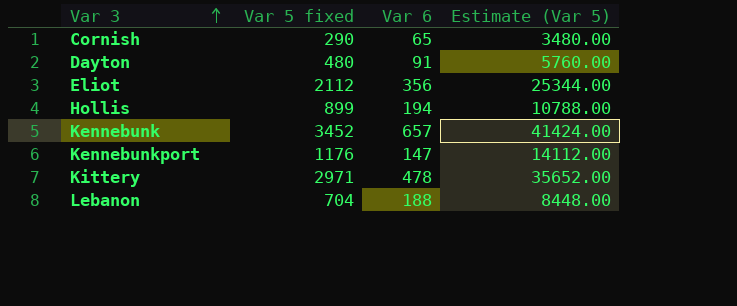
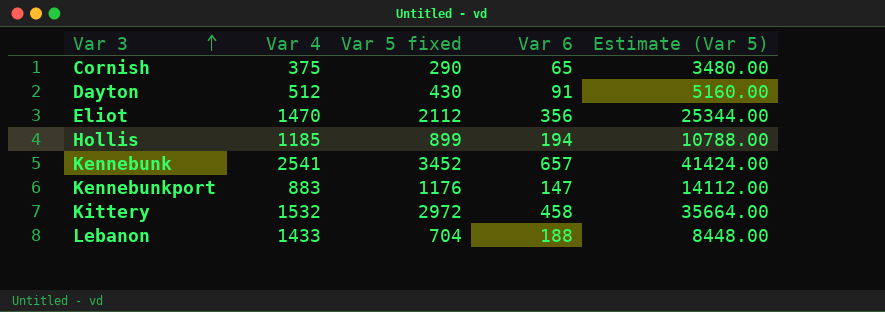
column Var 4 | position: none -> 2
Dayton | Var 5 fixed: 480 -> 430
Dayton | Estimate (Var 5): 5760.00 -> 5160.00
Kittery | Var 5 fixed: 2971 -> 2972
Kittery | Var 6: 478 -> 458
Kittery | Estimate (Var 5): 35652.00 -> 35664.00

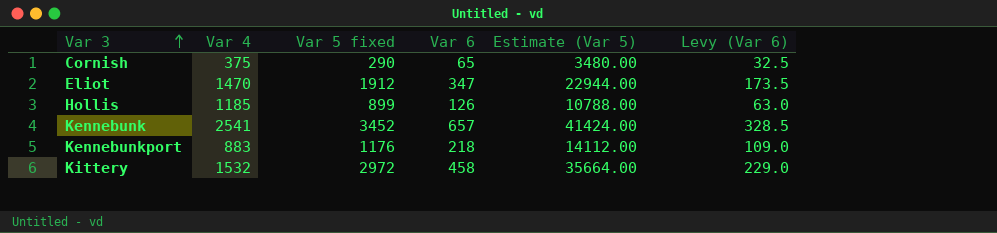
column Levy (Var 6) | formula: none -> [Var 6] * 0.5
row Dayton: 512 | 430 | 91 | 5160.00 -> none
row Lebanon: 1433 | 704 | 188 | 8448.00 -> none
Eliot | Var 5 fixed: 2112 -> 1912
Eliot | Var 6: 356 -> 347
Eliot | Estimate (Var 5): 25344.00 -> 22944.00
Hollis | Var 6: 194 -> 126
Kennebunkport | Var 6: 147 -> 218

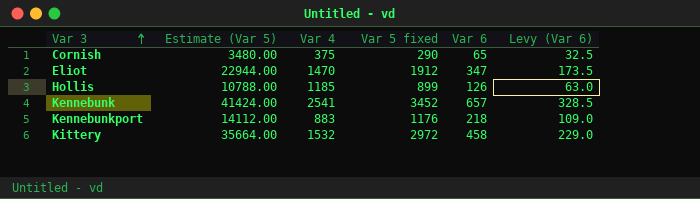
column Estimate (Var 5) | position: 5 -> 2

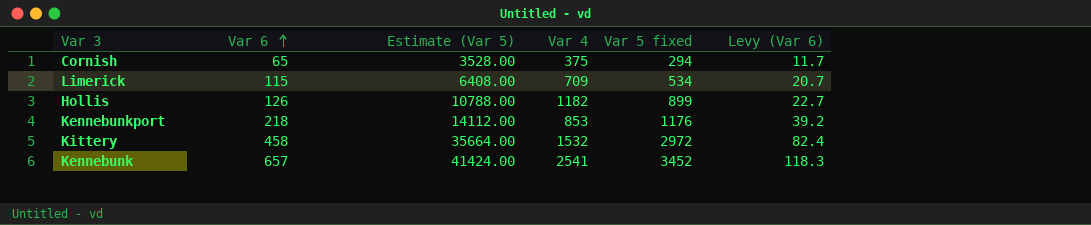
row order: Var 3 ascending -> Var 6 ascending
column Var 6 | position: 5 -> 2
column Levy (Var 6) | formula: [Var 6] * 0.5 -> [Var 6] * 0.18
row Eliot: 22944.00 | 1470 | 1912 | 347 | 173.5 -> none
Cornish | Estimate (Var 5): 3480.00 -> 3528.00
Cornish | Var 5 fixed: 290 -> 294
row Limerick: none -> 115 | 6408.00 | 709 | 534 | 20.7
Hollis | Var 4: 1185 -> 1182
Kennebunkport | Var 4: 883 -> 853

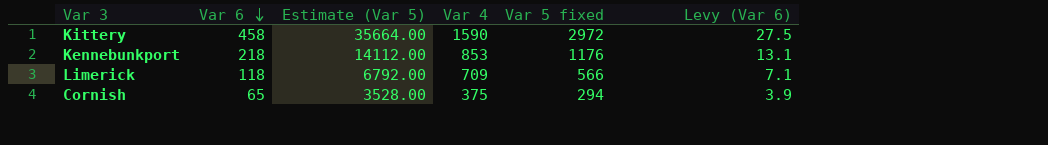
row order: Var 6 ascending -> Var 6 descending
column Levy (Var 6) | formula: [Var 6] * 0.18 -> [Var 6] * 0.06
row Hollis: 126 | 10788.00 | 1182 | 899 | 22.7 -> none
row Kennebunk: 657 | 41424.00 | 2541 | 3452 | 118.3 -> none
Kittery | Var 4: 1532 -> 1590
Limerick | Var 6: 115 -> 118
Limerick | Estimate (Var 5): 6408.00 -> 6792.00
Limerick | Var 5 fixed: 534 -> 566

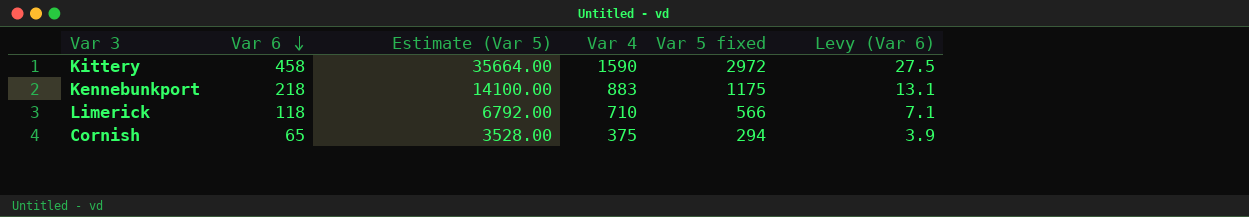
Kennebunkport | Estimate (Var 5): 14112.00 -> 14100.00
Kennebunkport | Var 4: 853 -> 883
Kennebunkport | Var 5 fixed: 1176 -> 1175
Limerick | Var 4: 709 -> 710

